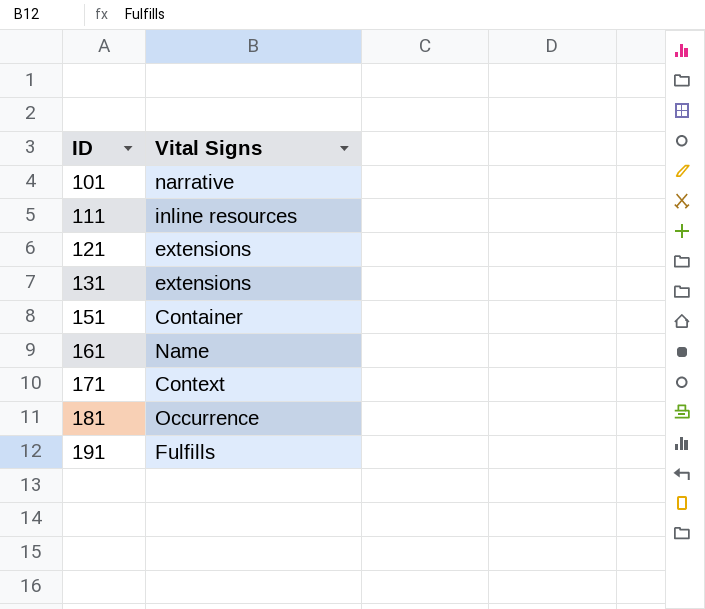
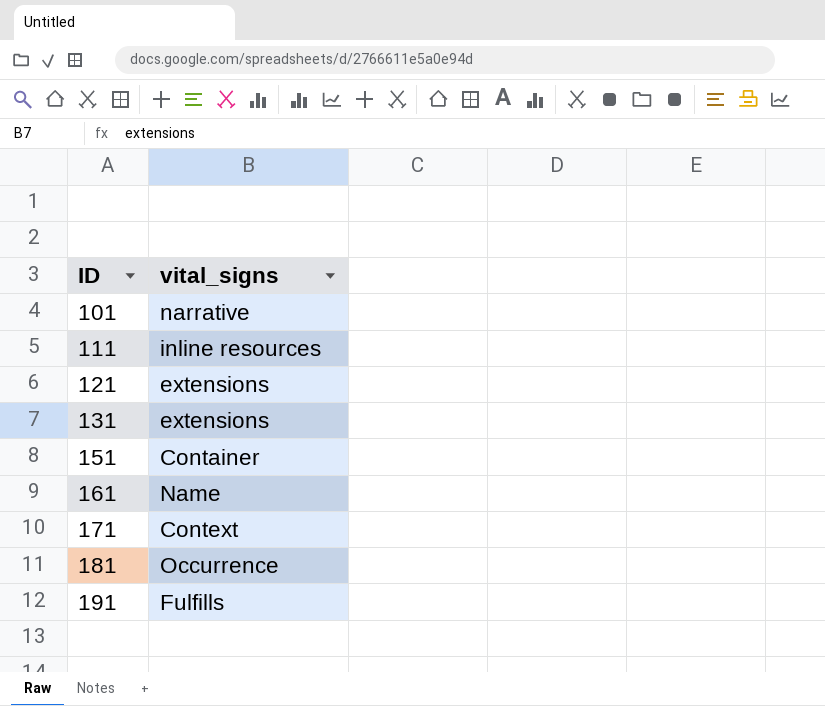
column name: Vital Signs -> vital_signs

